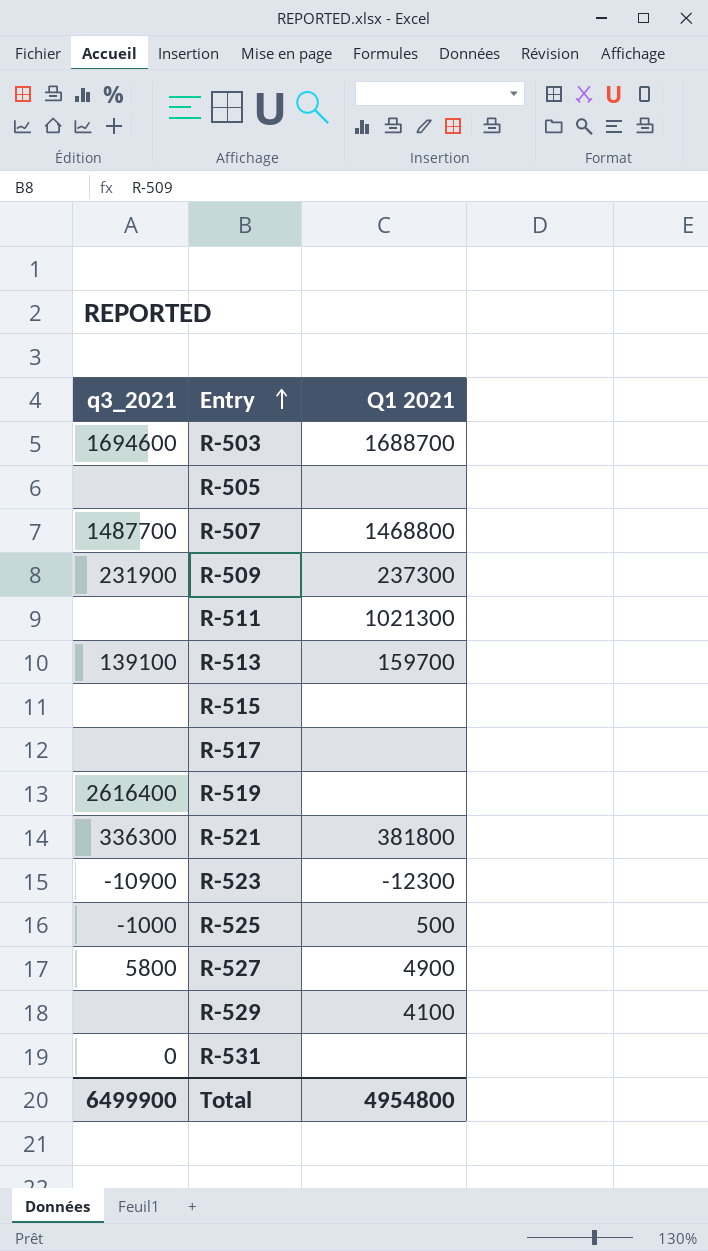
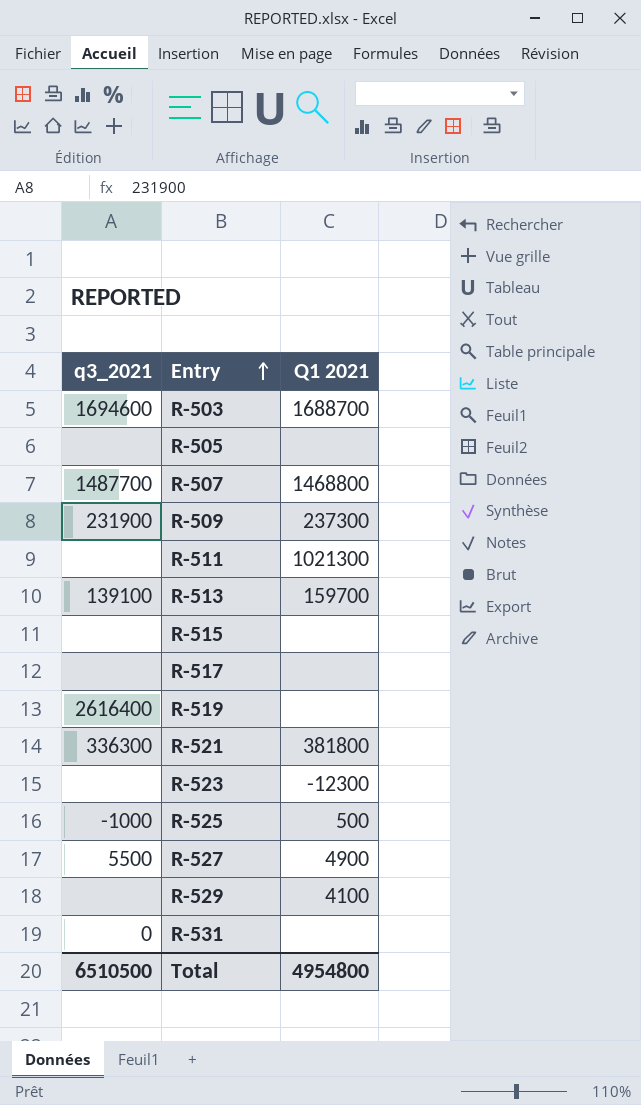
R-523 | q3_2021: -10900 -> none
R-527 | q3_2021: 5800 -> 5500
Total | q3_2021: 6499900 -> 6510500

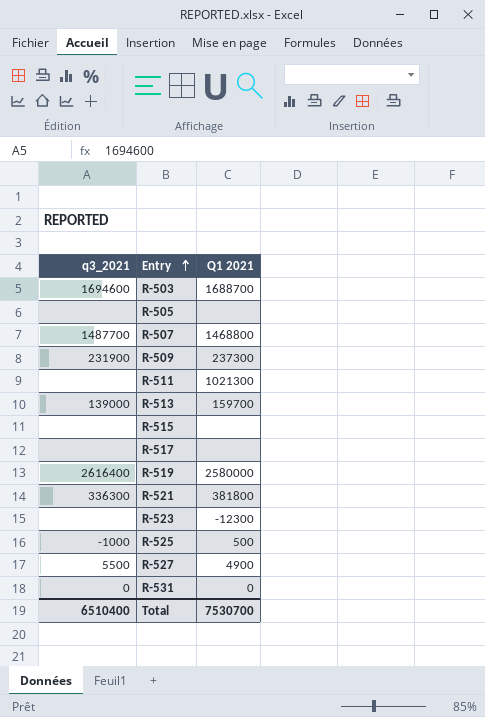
row R-529: none | 4100 -> none
R-513 | q3_2021: 139100 -> 139000
R-519 | Q1 2021: none -> 2580000
R-531 | Q1 2021: none -> 0
Total | q3_2021: 6510500 -> 6510400
Total | Q1 2021: 4954800 -> 7530700

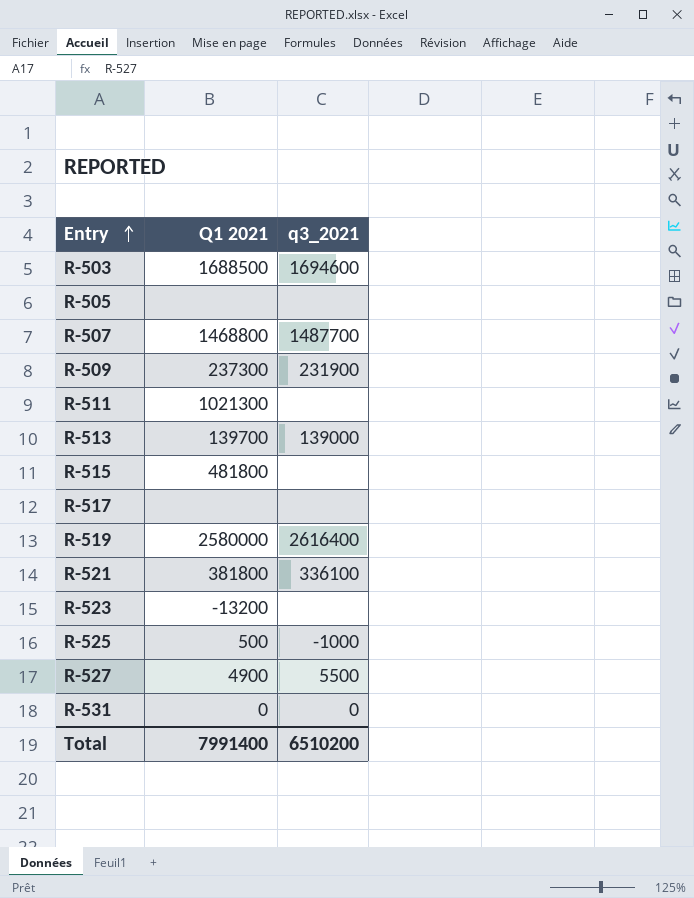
column q3_2021 | position: 1 -> 3
R-503 | Q1 2021: 1688700 -> 1688500
R-513 | Q1 2021: 159700 -> 139700
R-515 | Q1 2021: none -> 481800
R-521 | q3_2021: 336300 -> 336100
R-523 | Q1 2021: -12300 -> -13200
Total | Q1 2021: 7530700 -> 7991400
Total | q3_2021: 6510400 -> 6510200

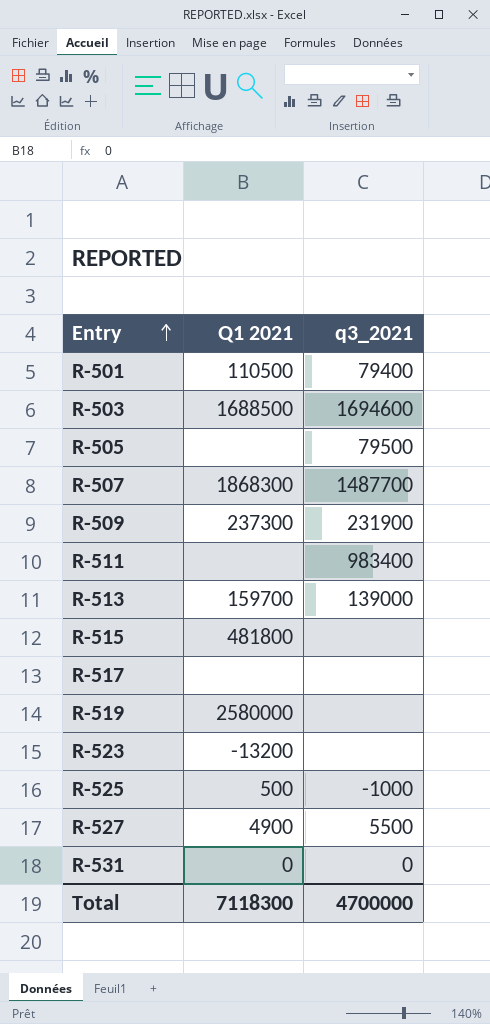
row R-521: 381800 | 336100 -> none
row R-501: none -> 110500 | 79400
R-505 | q3_2021: none -> 79500
R-507 | Q1 2021: 1468800 -> 1868300
R-511 | Q1 2021: 1021300 -> none
R-511 | q3_2021: none -> 983400
R-513 | Q1 2021: 139700 -> 159700
R-519 | q3_2021: 2616400 -> none
Total | Q1 2021: 7991400 -> 7118300
Total | q3_2021: 6510200 -> 4700000

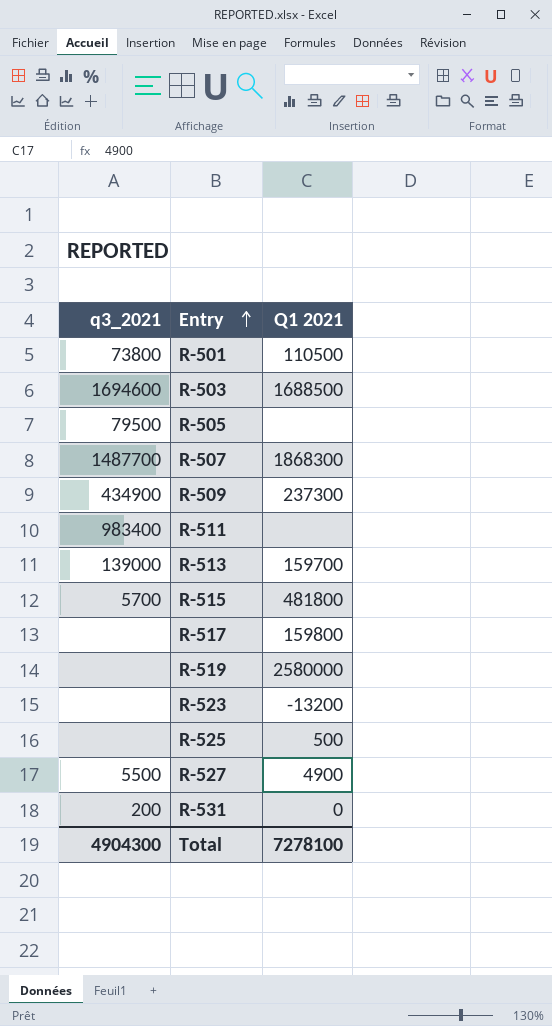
column q3_2021 | position: 3 -> 1
R-501 | q3_2021: 79400 -> 73800
R-509 | q3_2021: 231900 -> 434900
R-515 | q3_2021: none -> 5700
R-517 | Q1 2021: none -> 159800
R-525 | q3_2021: -1000 -> none
R-531 | q3_2021: 0 -> 200
Total | q3_2021: 4700000 -> 4904300
Total | Q1 2021: 7118300 -> 7278100

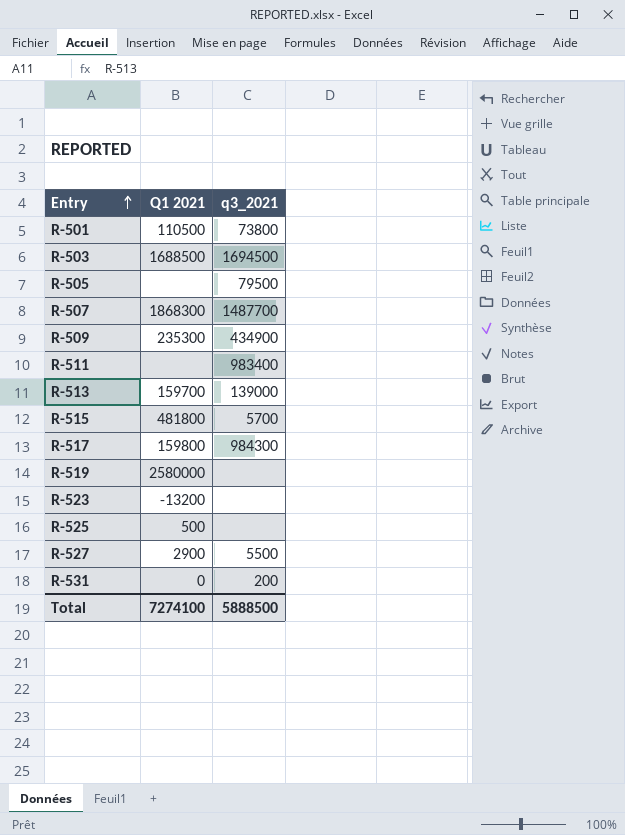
column q3_2021 | position: 1 -> 3
R-503 | q3_2021: 1694600 -> 1694500
R-509 | Q1 2021: 237300 -> 235300
R-517 | q3_2021: none -> 984300
R-527 | Q1 2021: 4900 -> 2900
Total | Q1 2021: 7278100 -> 7274100
Total | q3_2021: 4904300 -> 5888500

